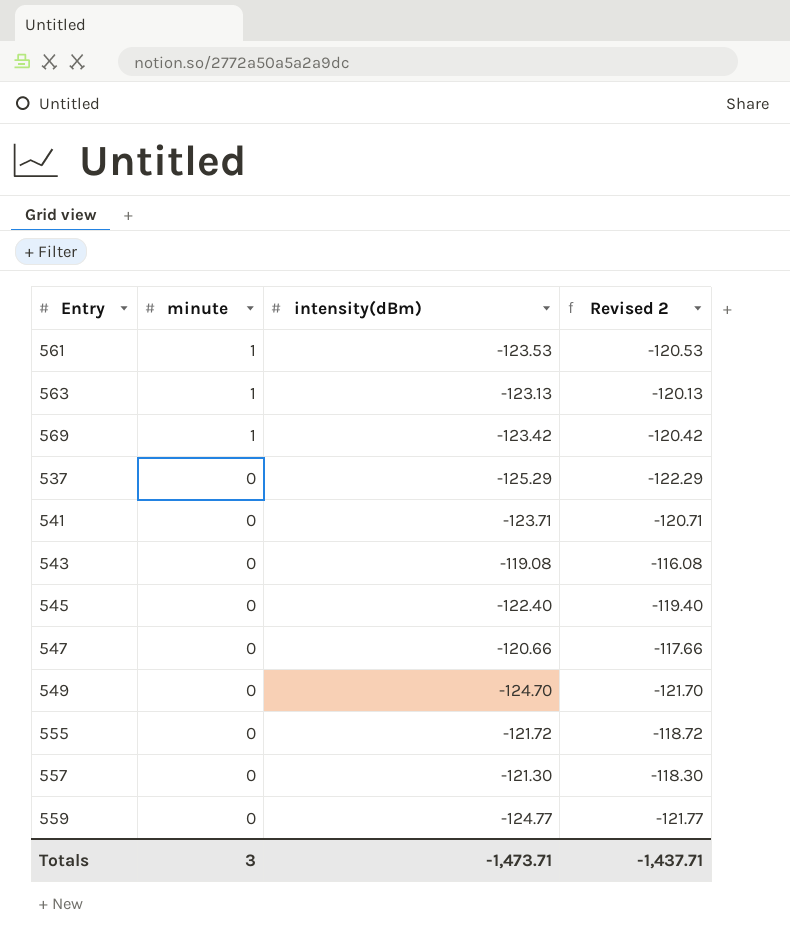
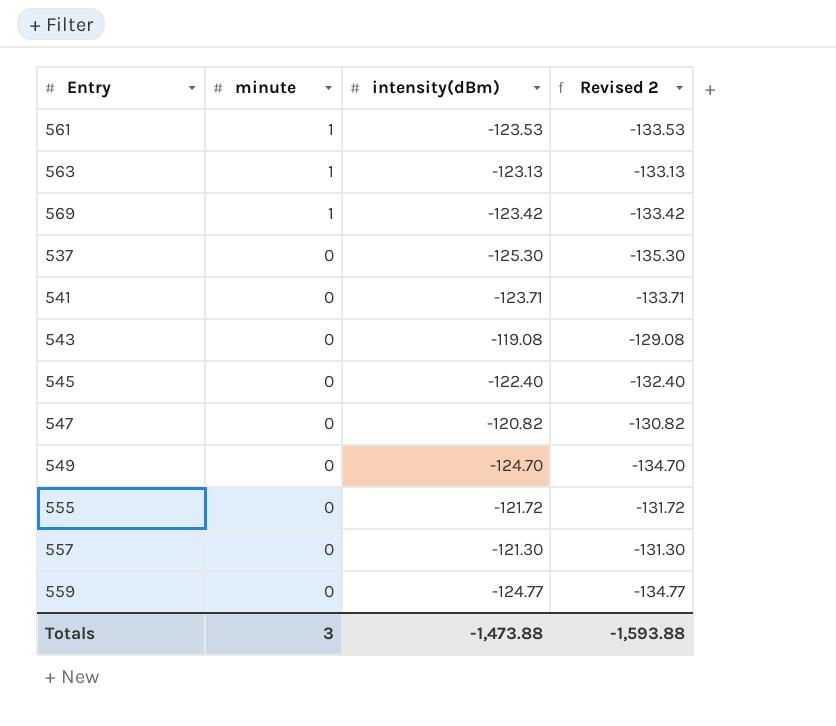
column Revised 2 | formula: [intensity(dBm)] + 3 -> [intensity(dBm)] - 10
537 | intensity(dBm): -125.29 -> -125.30
547 | intensity(dBm): -120.66 -> -120.82
Totals | intensity(dBm): -1,473.71 -> -1,473.88
Totals | Revised 2: -1,437.71 -> -1,593.88

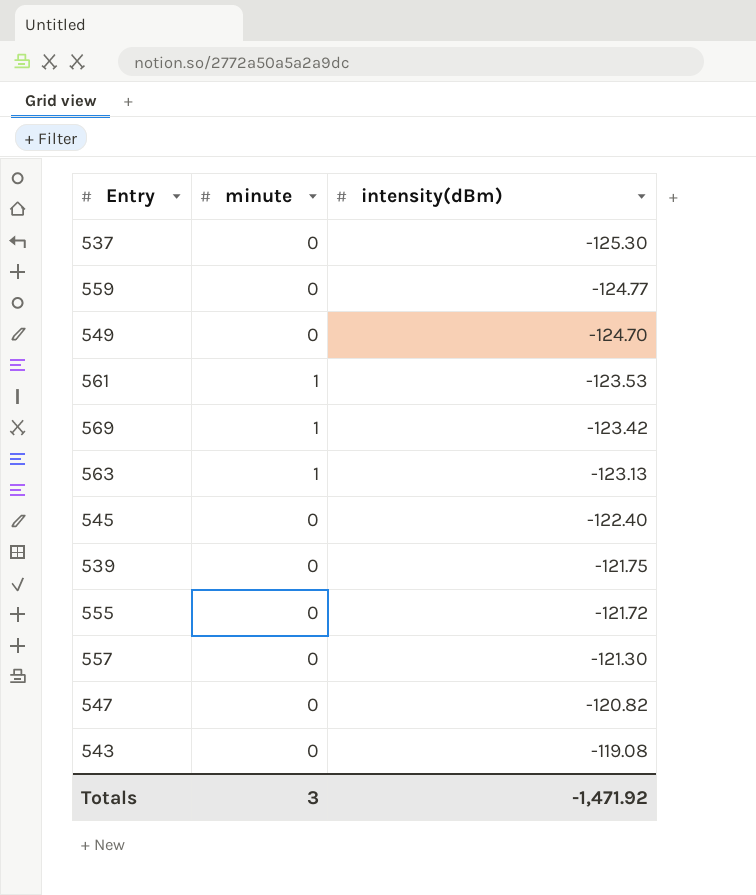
row order: minute descending -> intensity(dBm) ascending
column Revised 2 | formula: [intensity(dBm)] - 10 -> none
row 541: 0 | -123.71 | -133.71 -> none
row 539: none -> 0 | -121.75
Totals | intensity(dBm): -1,473.88 -> -1,471.92

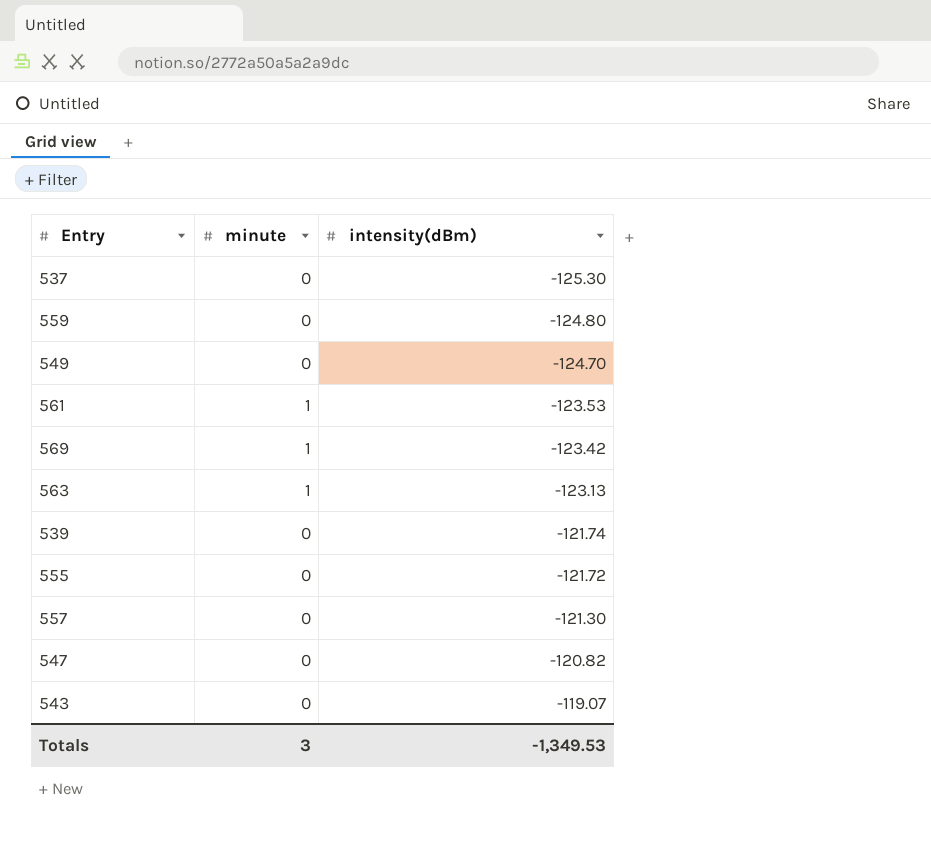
row 545: 0 | -122.40 -> none
559 | intensity(dBm): -124.77 -> -124.80
539 | intensity(dBm): -121.75 -> -121.74
543 | intensity(dBm): -119.08 -> -119.07
Totals | intensity(dBm): -1,471.92 -> -1,349.53

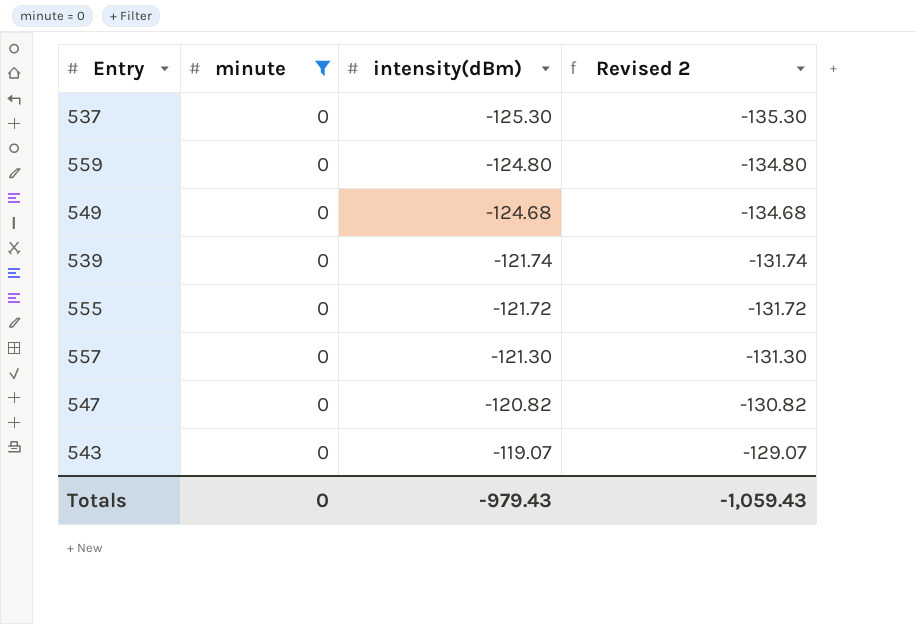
filter: none -> minute = 0
column Revised 2 | formula: none -> [intensity(dBm)] - 10
549 | intensity(dBm): -124.70 -> -124.68
Totals | minute: 3 -> 0
Totals | intensity(dBm): -1,349.53 -> -979.43

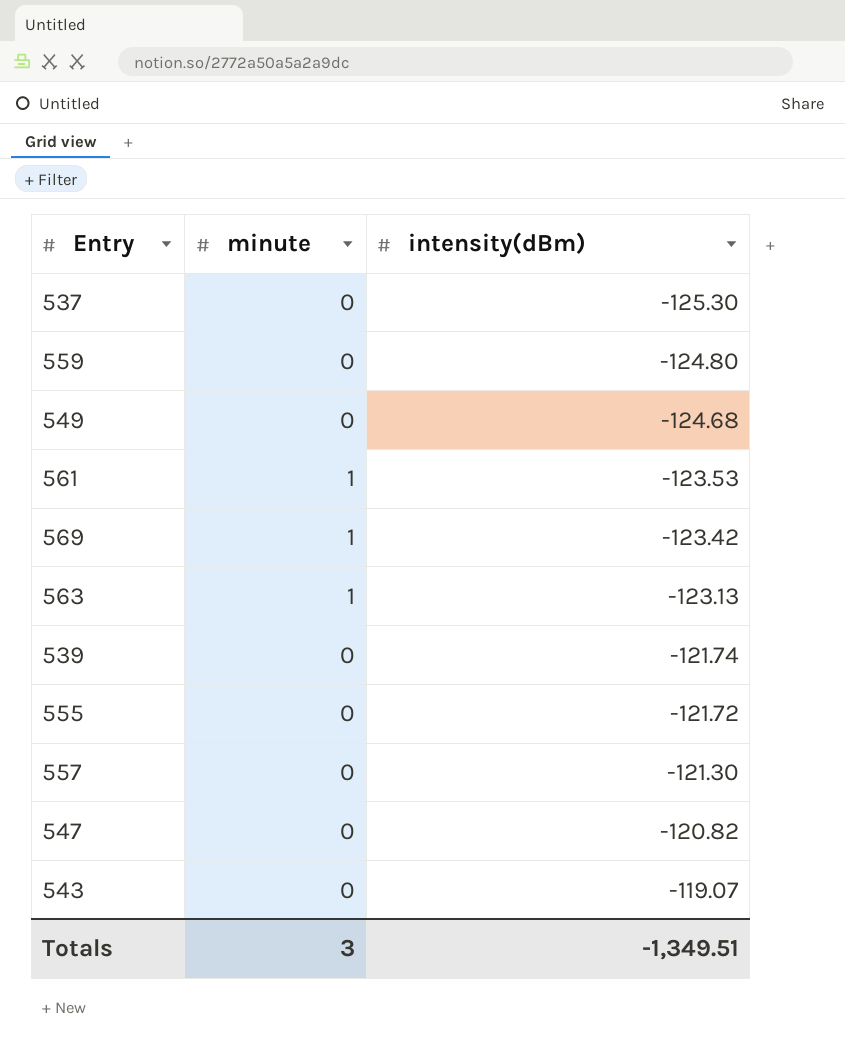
filter: minute = 0 -> none
column Revised 2 | formula: [intensity(dBm)] - 10 -> none
Totals | minute: 0 -> 3
Totals | intensity(dBm): -979.43 -> -1,349.51

